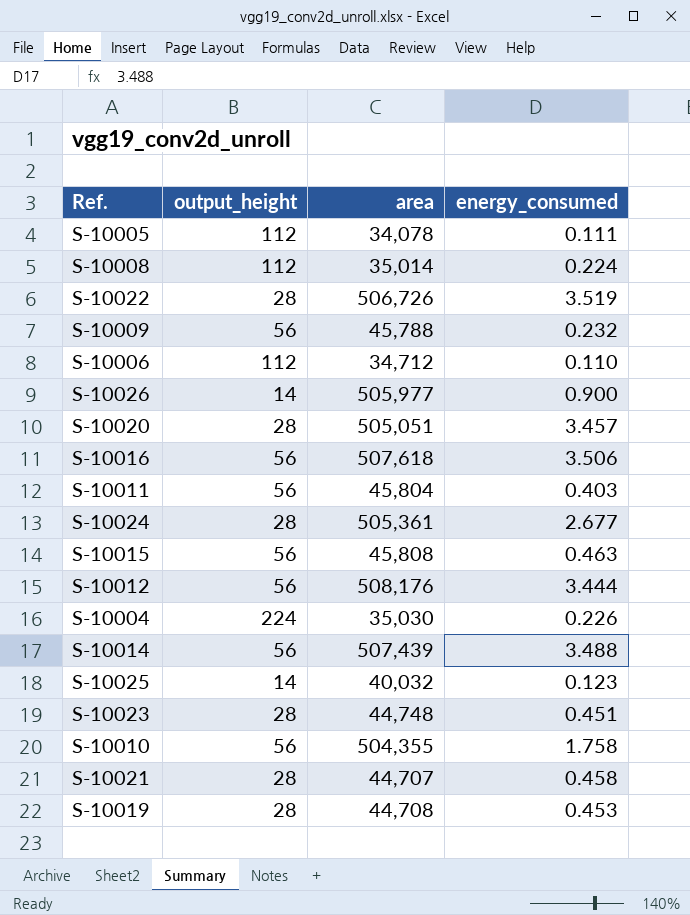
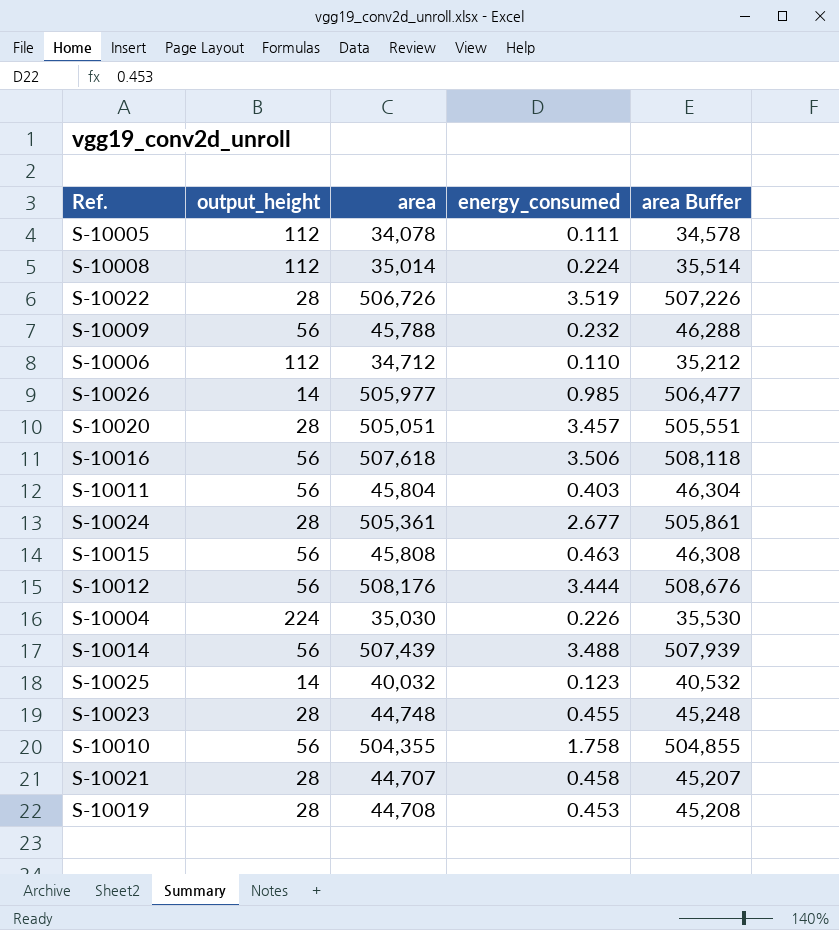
column area Buffer | formula: none -> [area] + 500
S-10026 | energy_consumed: 0.900 -> 0.985
S-10023 | energy_consumed: 0.451 -> 0.455

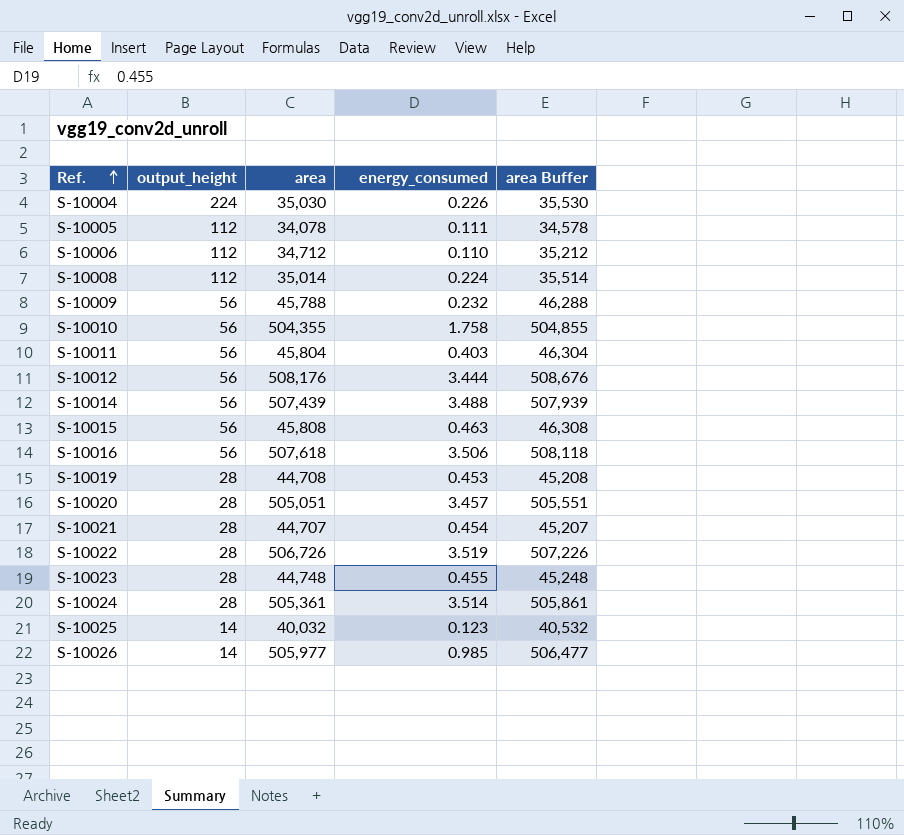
row order: none -> Ref. ascending
S-10021 | energy_consumed: 0.458 -> 0.454
S-10024 | energy_consumed: 2.677 -> 3.514

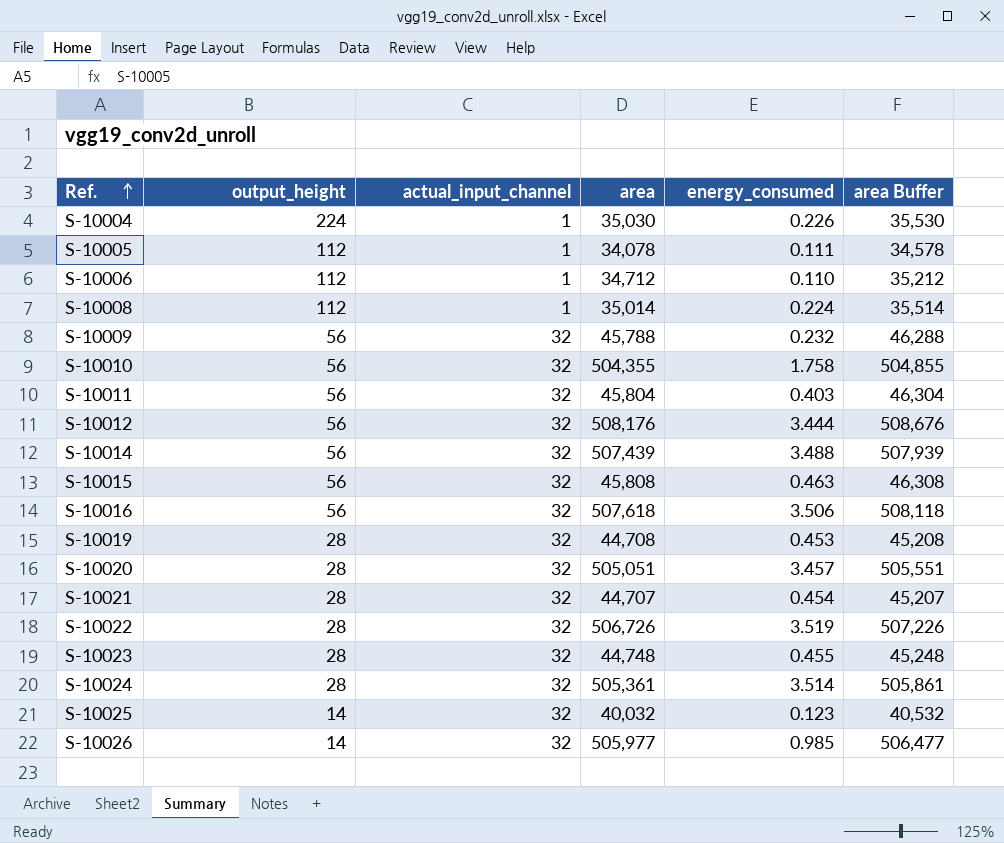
column actual_input_channel | position: none -> 3

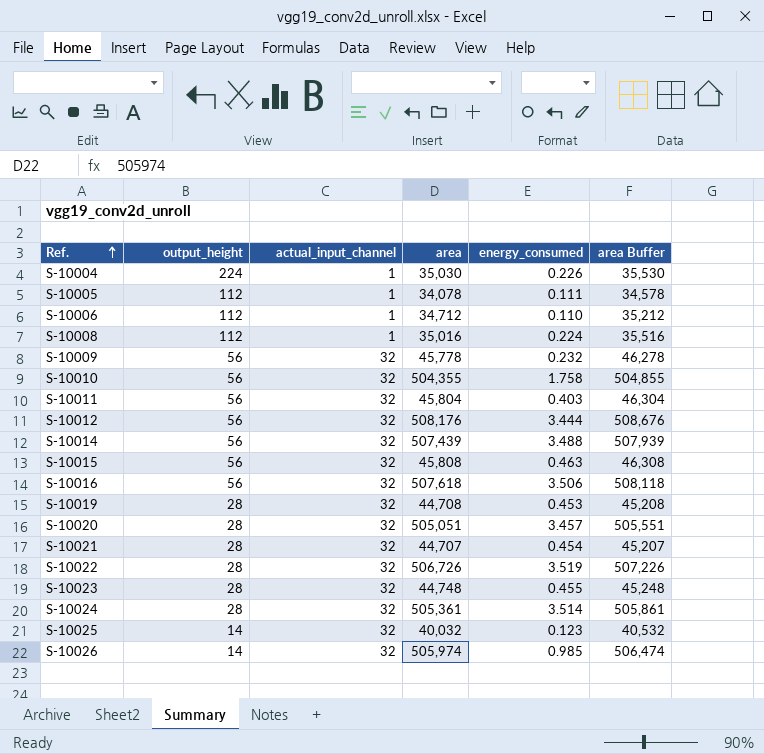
S-10008 | area: 35,014 -> 35,016
S-10008 | area Buffer: 35,514 -> 35,516
S-10009 | area: 45,788 -> 45,778
S-10009 | area Buffer: 46,288 -> 46,278
S-10026 | area: 505,977 -> 505,974
S-10026 | area Buffer: 506,477 -> 506,474

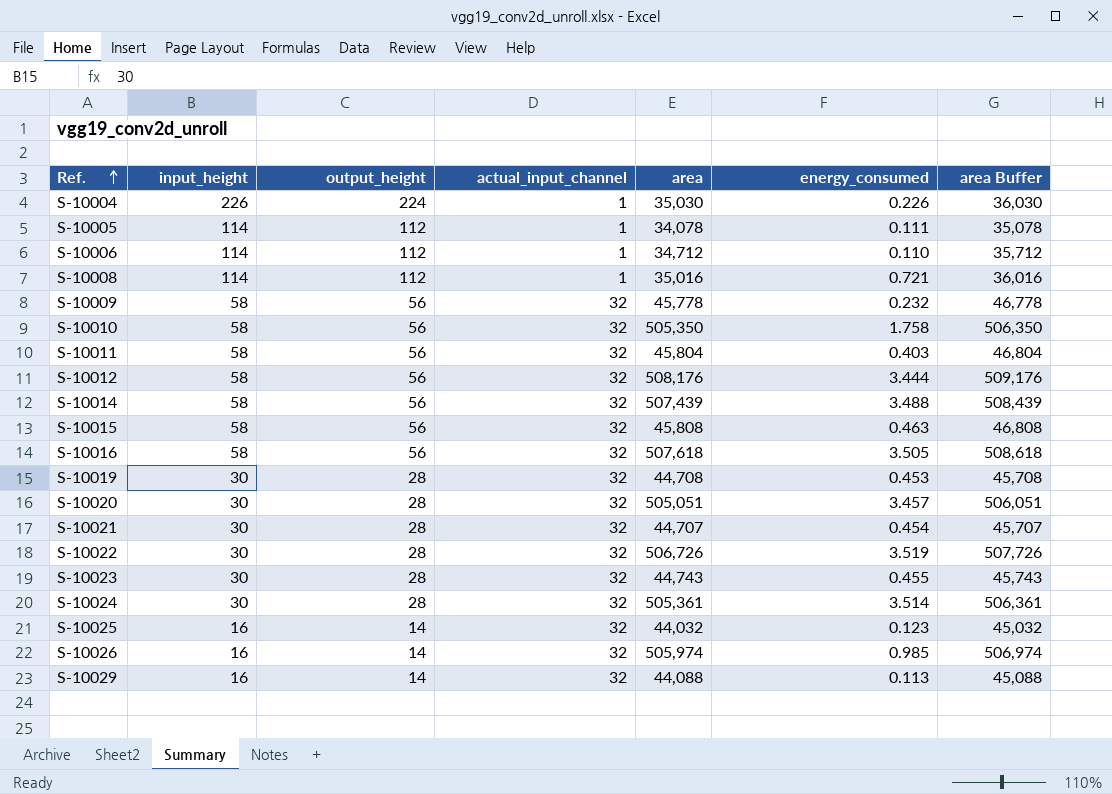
column input_height | position: none -> 2
column area Buffer | formula: [area] + 500 -> [area] + 1000
S-10008 | energy_consumed: 0.224 -> 0.721
S-10010 | area: 504,355 -> 505,350
S-10016 | energy_consumed: 3.506 -> 3.505
S-10023 | area: 44,748 -> 44,743
S-10025 | area: 40,032 -> 44,032
row S-10029: none -> 16 | 14 | 32 | 44,088 | 0.113 | 45,088

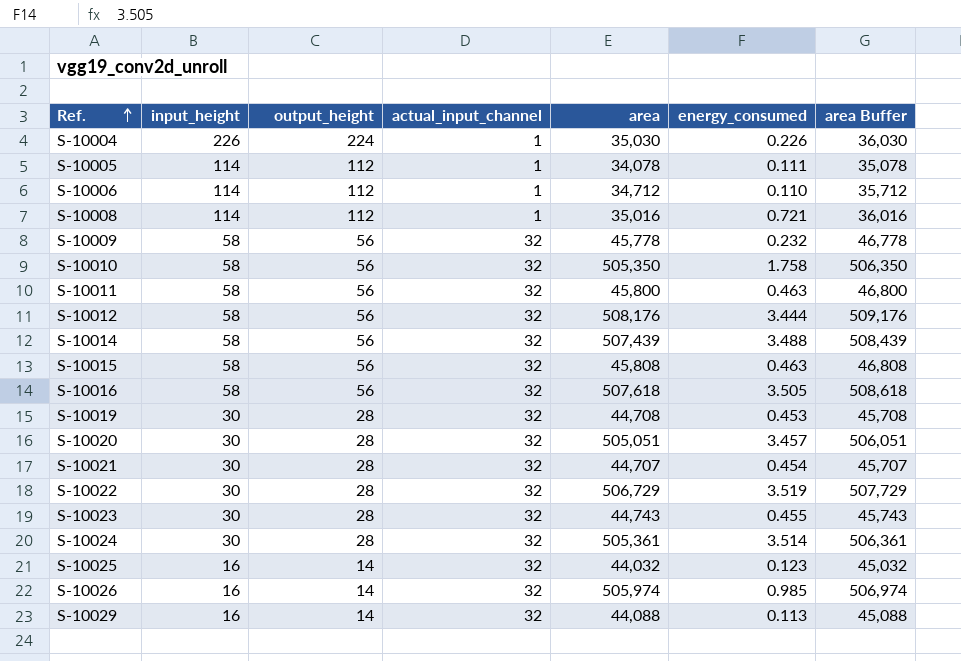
S-10011 | area: 45,804 -> 45,800
S-10011 | energy_consumed: 0.403 -> 0.463
S-10011 | area Buffer: 46,804 -> 46,800
S-10022 | area: 506,726 -> 506,729
S-10022 | area Buffer: 507,726 -> 507,729

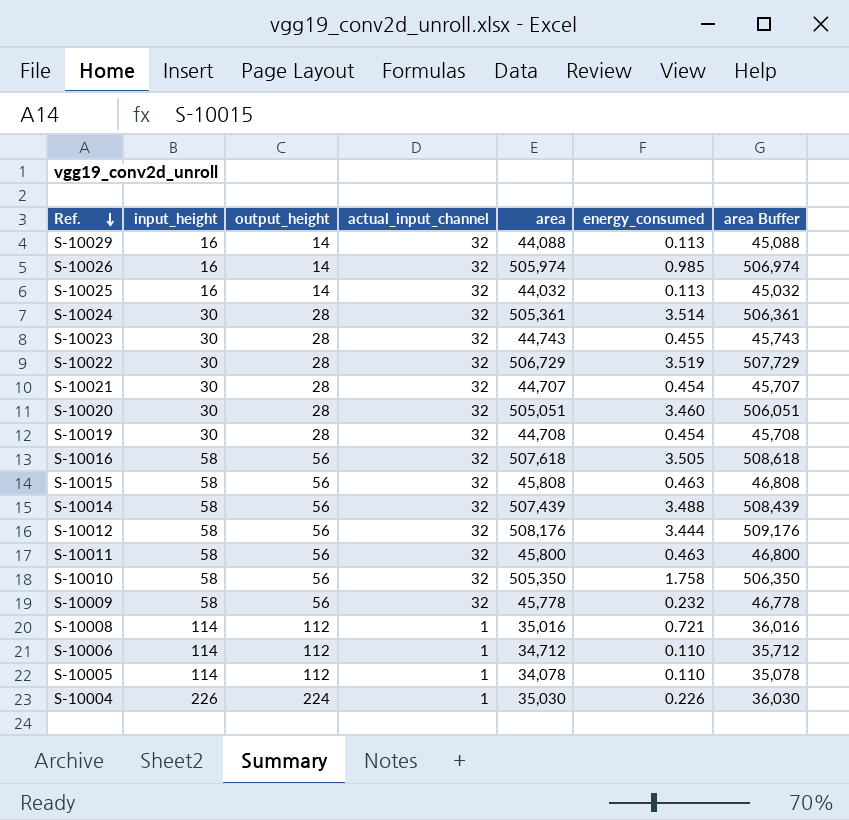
row order: Ref. ascending -> Ref. descending
S-10025 | energy_consumed: 0.123 -> 0.113
S-10020 | energy_consumed: 3.457 -> 3.460
S-10019 | energy_consumed: 0.453 -> 0.454
S-10005 | energy_consumed: 0.111 -> 0.110

